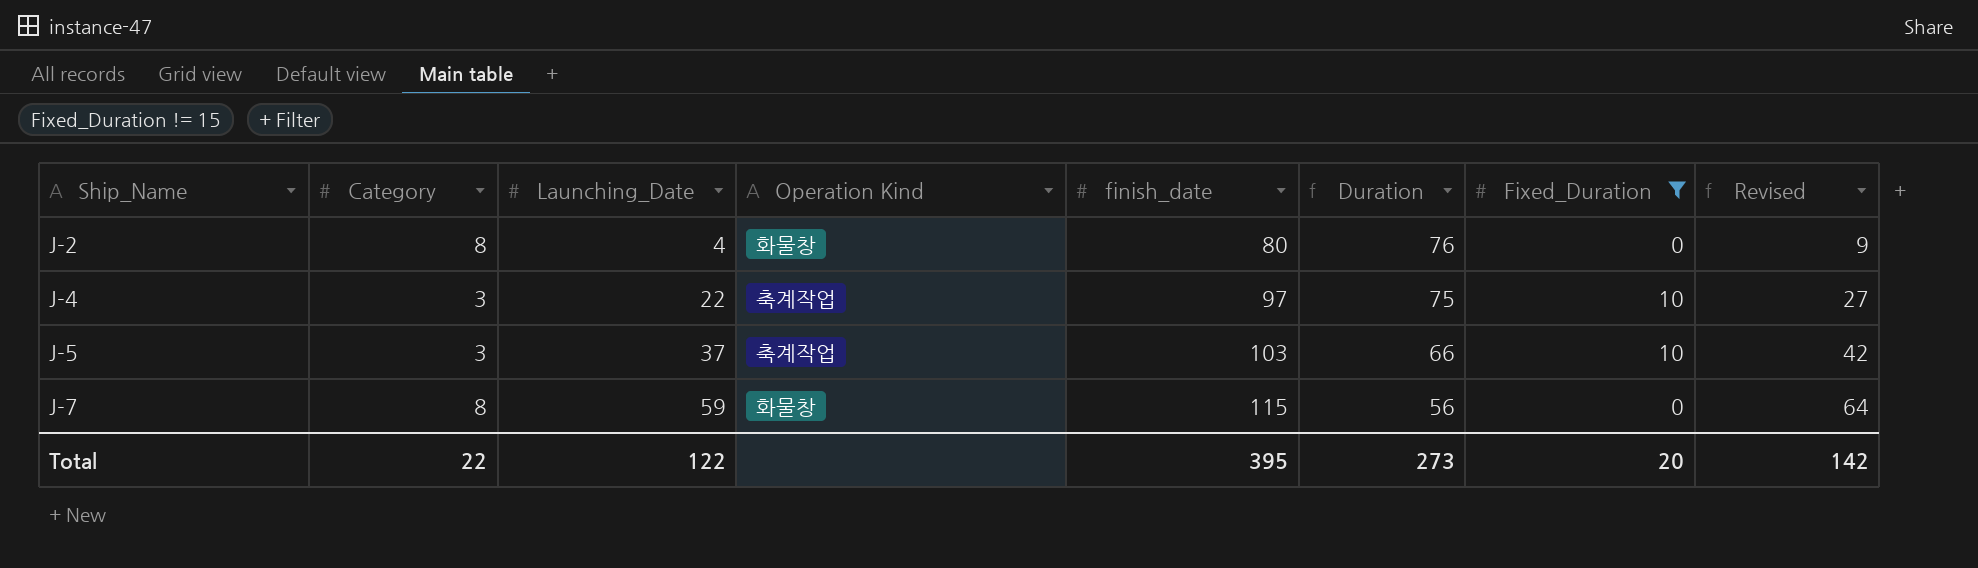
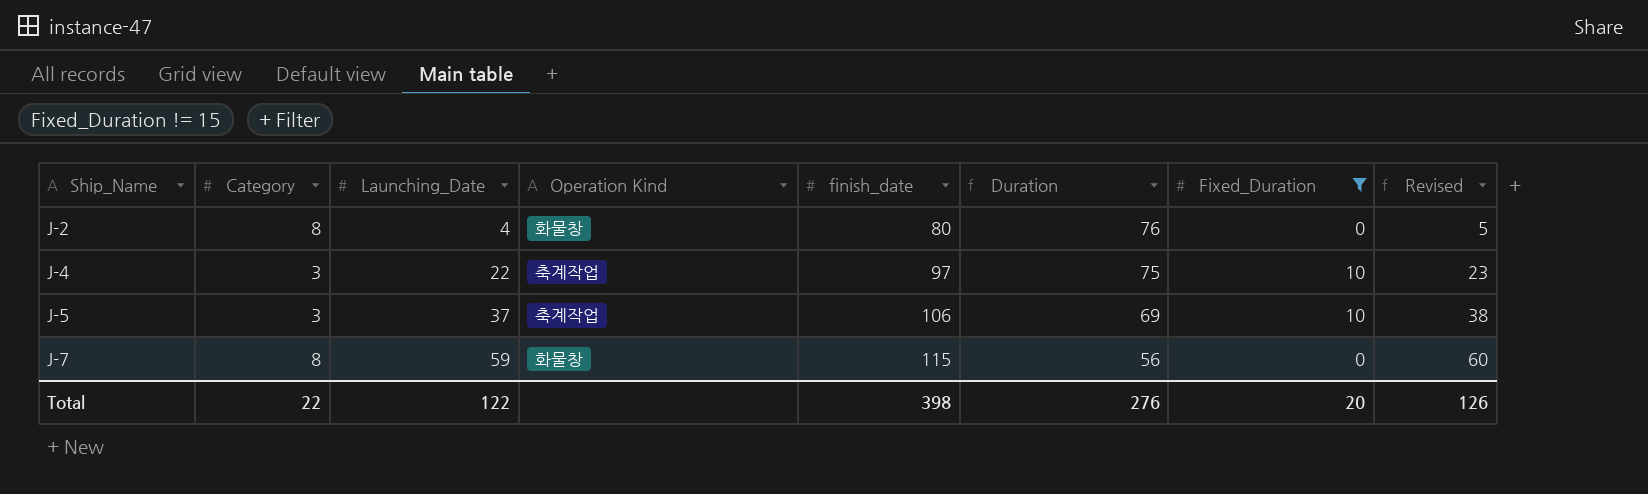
column Revised | formula: [Launching_Date] + 5 -> [Launching_Date] + 1
J-5 | finish_date: 103 -> 106
J-5 | Duration: 66 -> 69
Total | finish_date: 395 -> 398
Total | Duration: 273 -> 276
Total | Revised: 142 -> 126

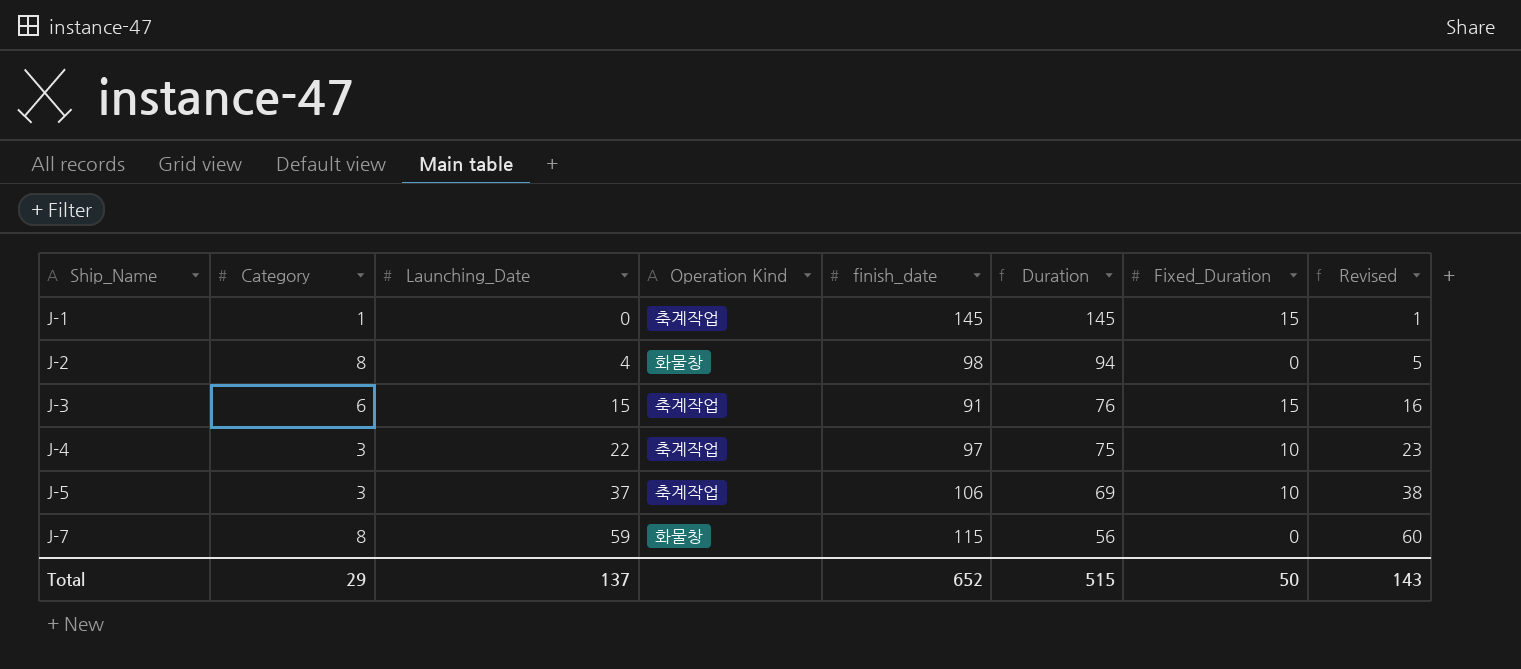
filter: Fixed_Duration != 15 -> none
J-2 | finish_date: 80 -> 98
J-2 | Duration: 76 -> 94
Total | Category: 22 -> 29
Total | Launching_Date: 122 -> 137
Total | finish_date: 398 -> 652
Total | Duration: 276 -> 515
Total | Fixed_Duration: 20 -> 50
Total | Revised: 126 -> 143

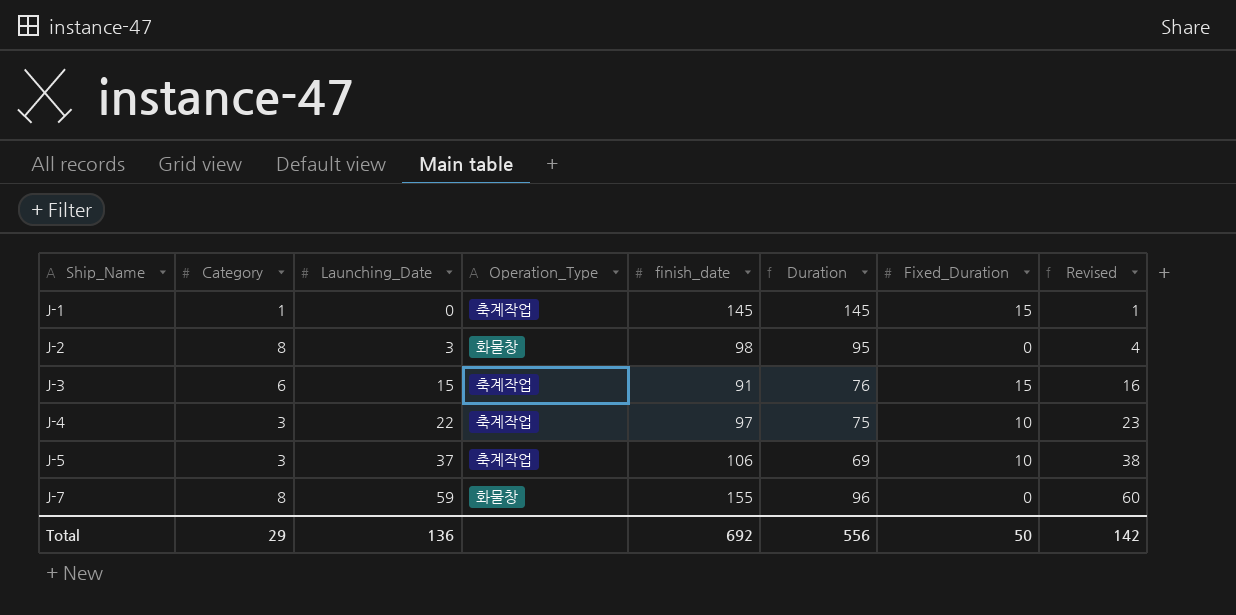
column name: Operation Kind -> Operation_Type
J-2 | Launching_Date: 4 -> 3
J-2 | Duration: 94 -> 95
J-2 | Revised: 5 -> 4
J-7 | finish_date: 115 -> 155
J-7 | Duration: 56 -> 96
Total | Launching_Date: 137 -> 136
Total | finish_date: 652 -> 692
Total | Duration: 515 -> 556
Total | Revised: 143 -> 142

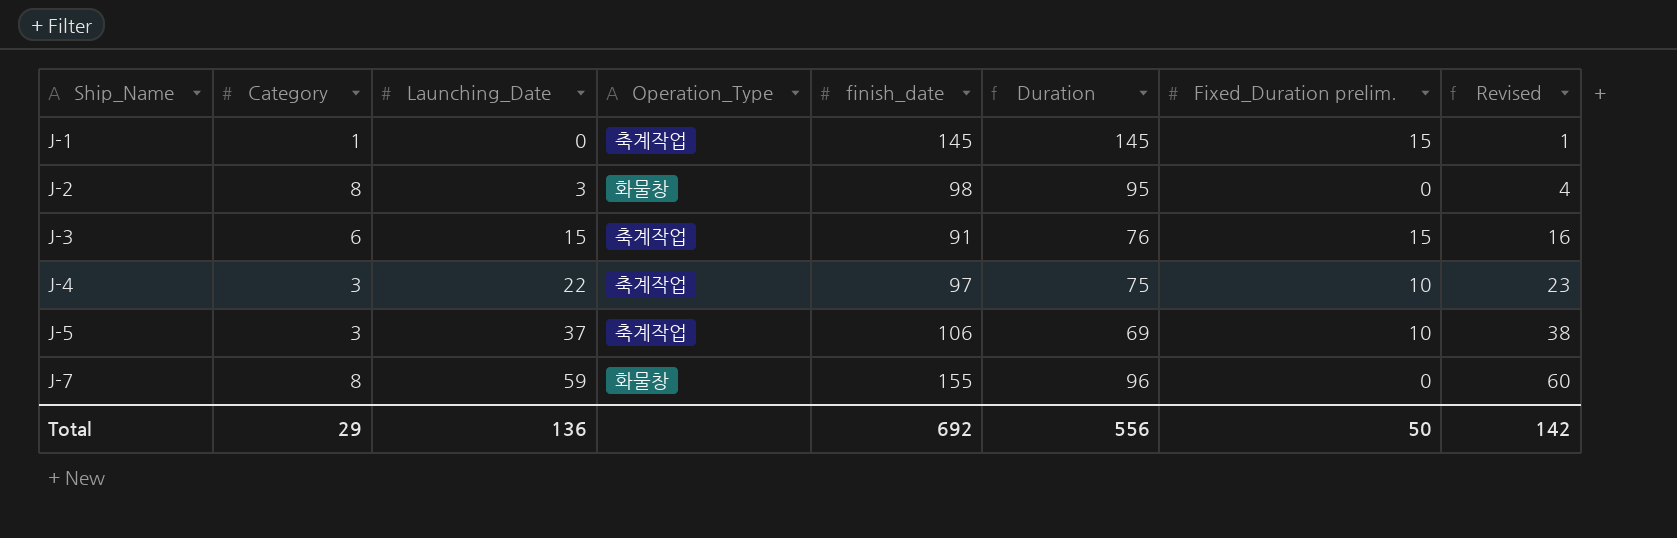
column name: Fixed_Duration -> Fixed_Duration prelim.

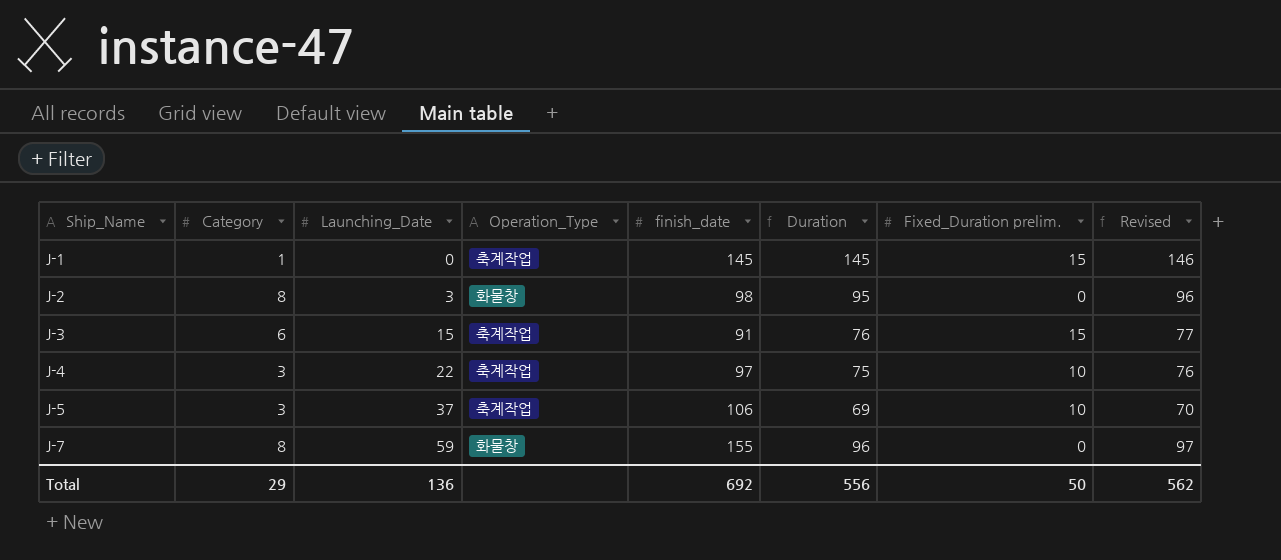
column Revised | formula: [Launching_Date] + 1 -> [Duration] + 1
Total | Revised: 142 -> 562

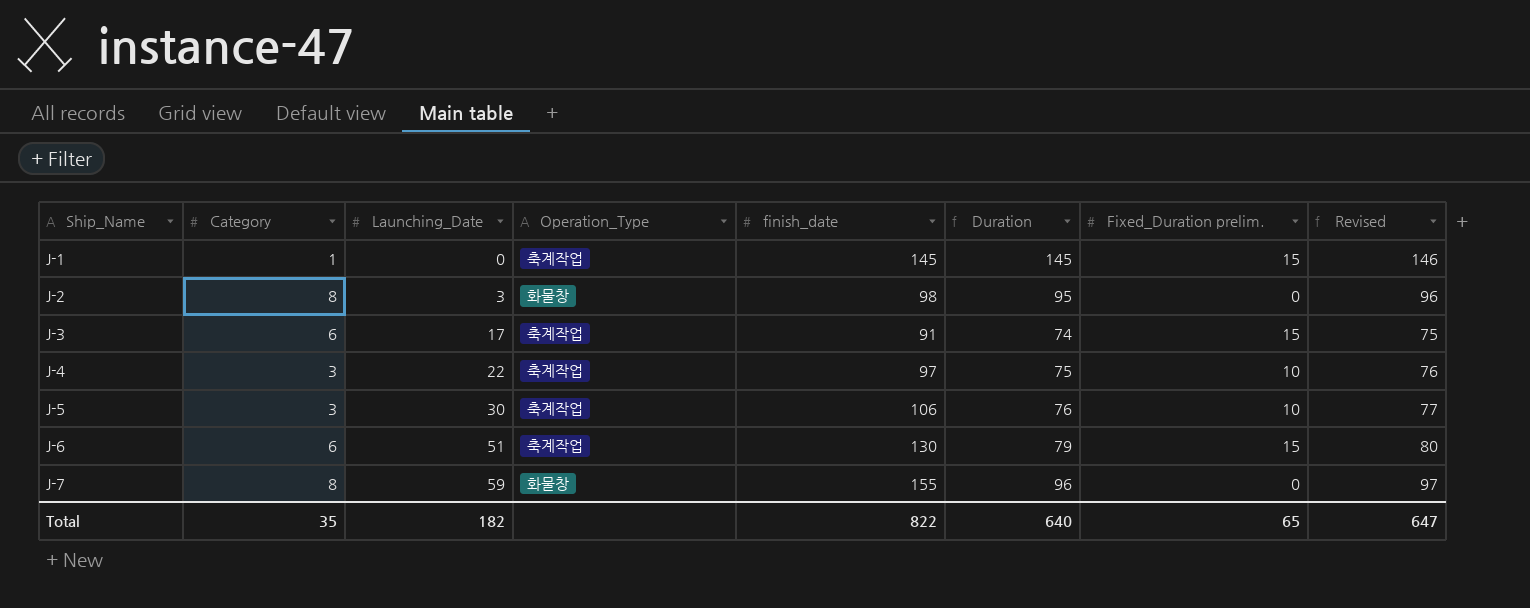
J-3 | Launching_Date: 15 -> 17
J-3 | Duration: 76 -> 74
J-3 | Revised: 77 -> 75
J-5 | Launching_Date: 37 -> 30
J-5 | Duration: 69 -> 76
J-5 | Revised: 70 -> 77
row J-6: none -> 6 | 51 | 축계작업 | 130 | 79 | 15 | 80
Total | Category: 29 -> 35
Total | Launching_Date: 136 -> 182
Total | finish_date: 692 -> 822
Total | Duration: 556 -> 640
Total | Fixed_Duration prelim.: 50 -> 65
Total | Revised: 562 -> 647

